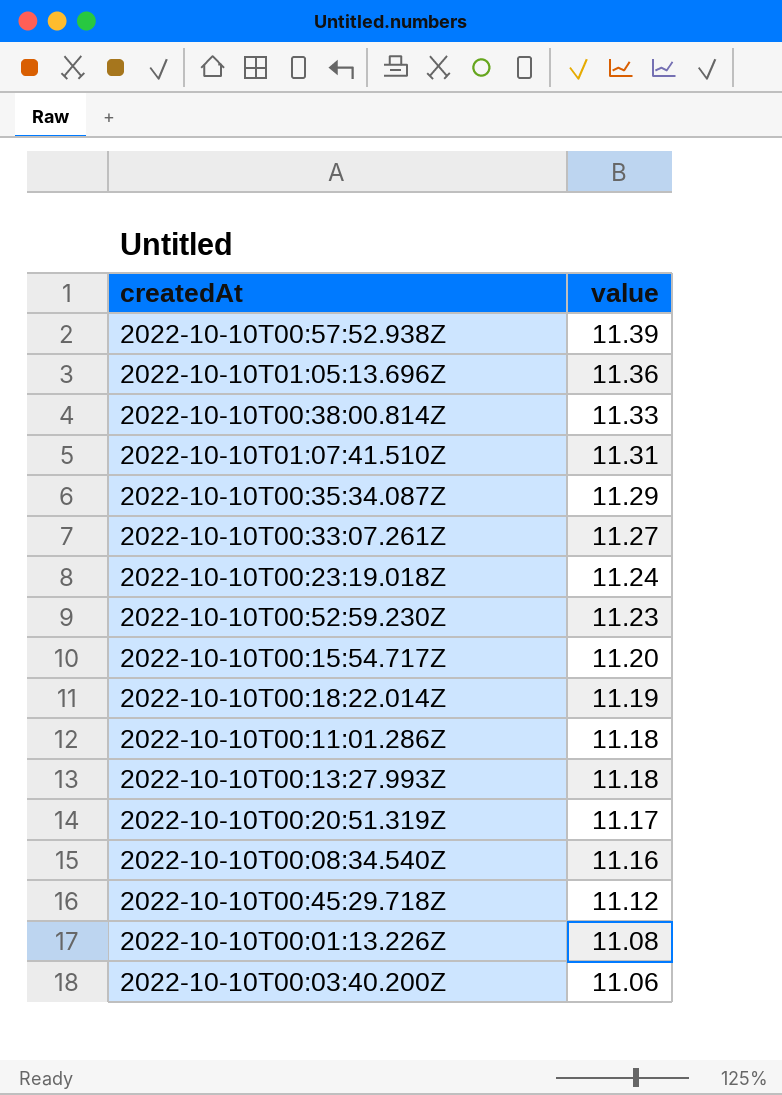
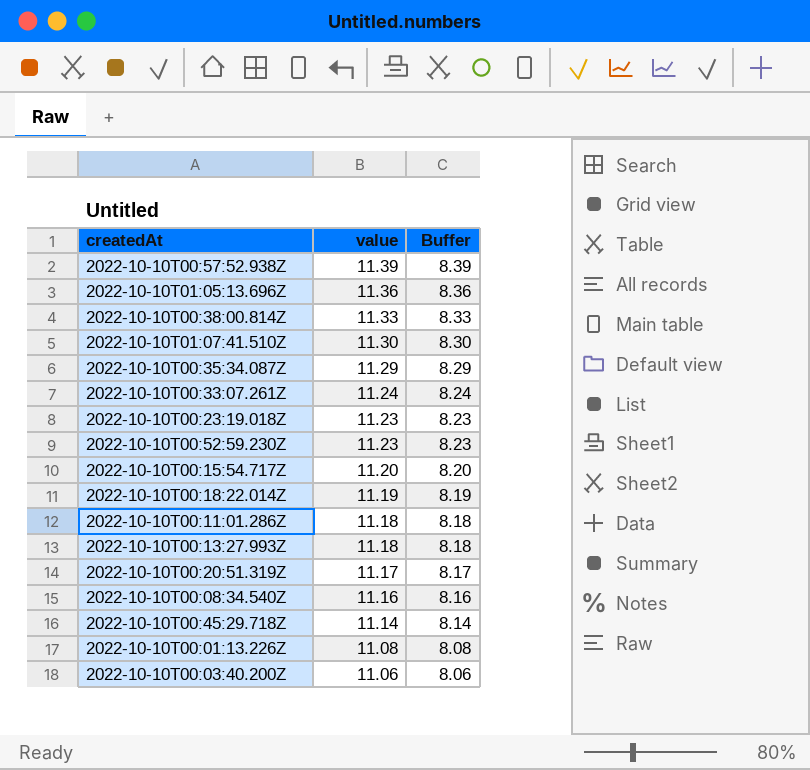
column Buffer | formula: none -> [value] - 3
2022-10-10T01:07:41.510Z | value: 11.31 -> 11.30
2022-10-10T00:33:07.261Z | value: 11.27 -> 11.24
2022-10-10T00:23:19.018Z | value: 11.24 -> 11.23
2022-10-10T00:45:29.718Z | value: 11.12 -> 11.14

